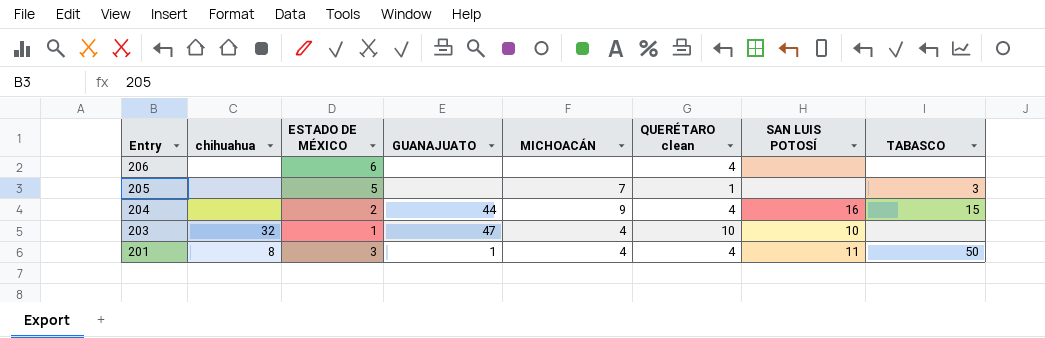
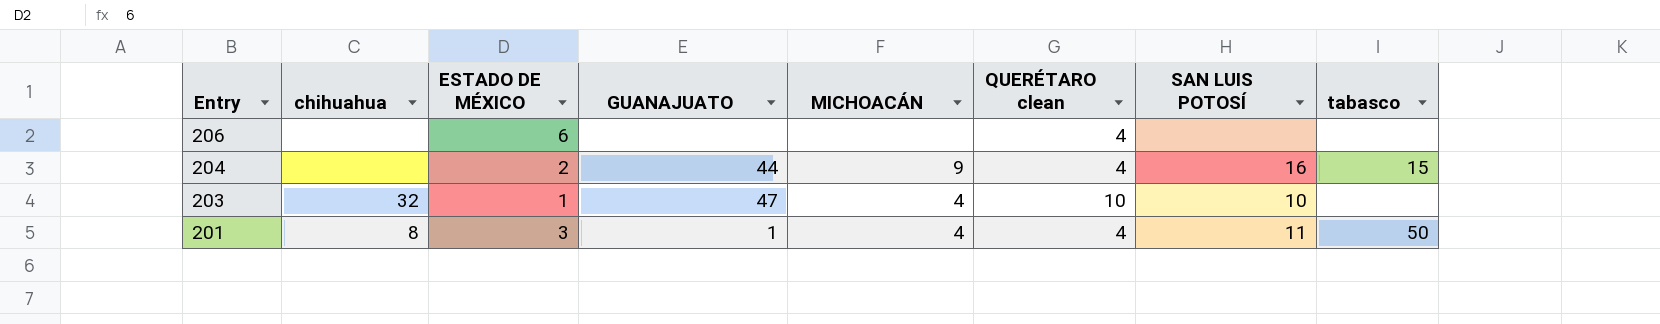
column name: TABASCO -> tabasco
row 205: none | 5 | none | 7 | 1 | none | 3 -> none

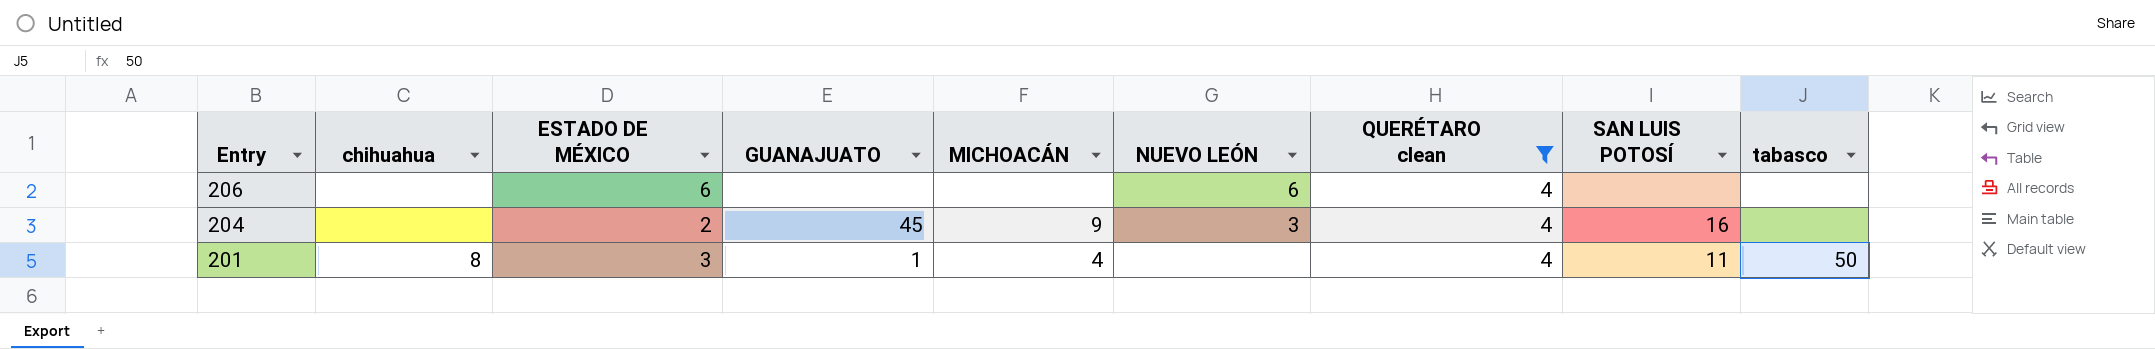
filter: none -> QUERÉTARO clean = 4
column NUEVO LEÓN | position: none -> 6
204 | GUANAJUATO: 44 -> 45
204 | tabasco: 15 -> none

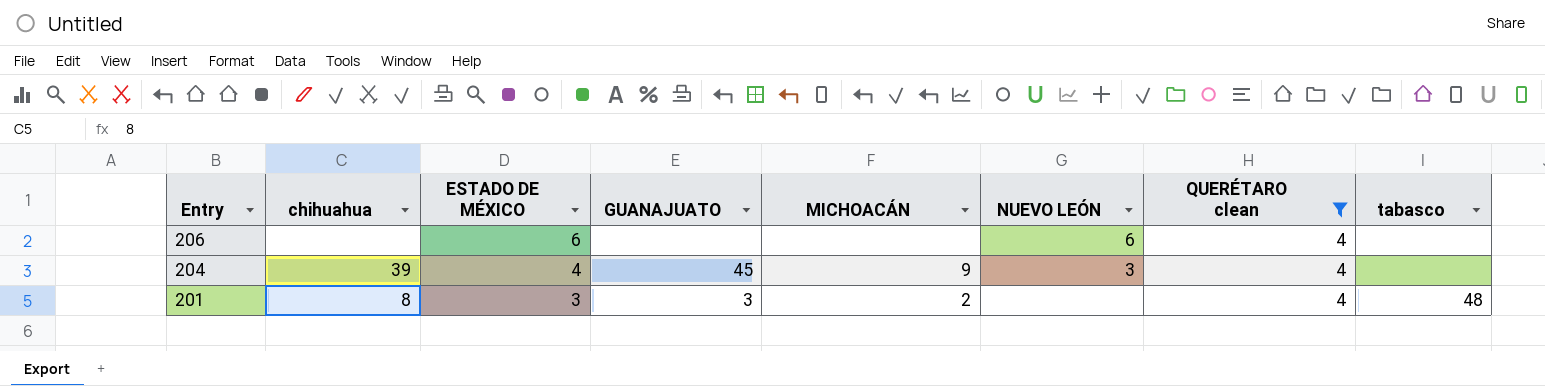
column SAN LUIS POTOSÍ | position: 8 -> none
204 | chihuahua: none -> 39
204 | ESTADO DE MÉXICO: 2 -> 4
201 | GUANAJUATO: 1 -> 3
201 | MICHOACÁN: 4 -> 2
201 | tabasco: 50 -> 48

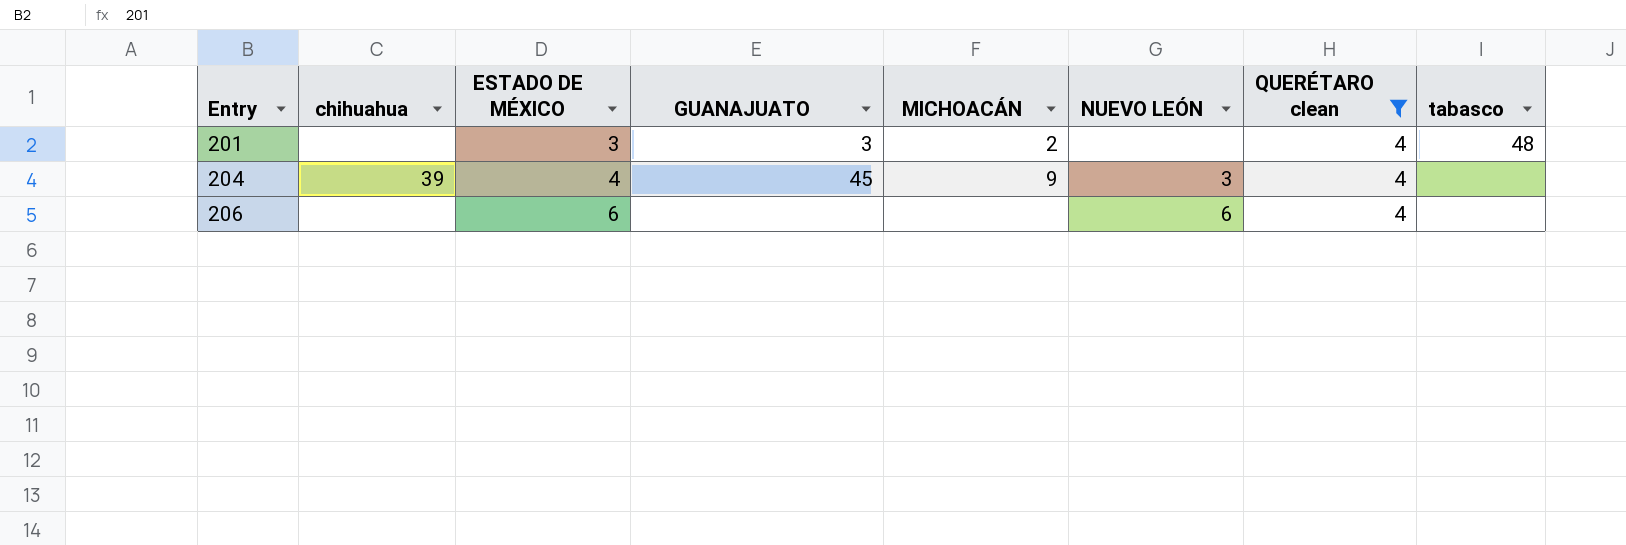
row order: Entry descending -> Entry ascending
201 | chihuahua: 8 -> none

